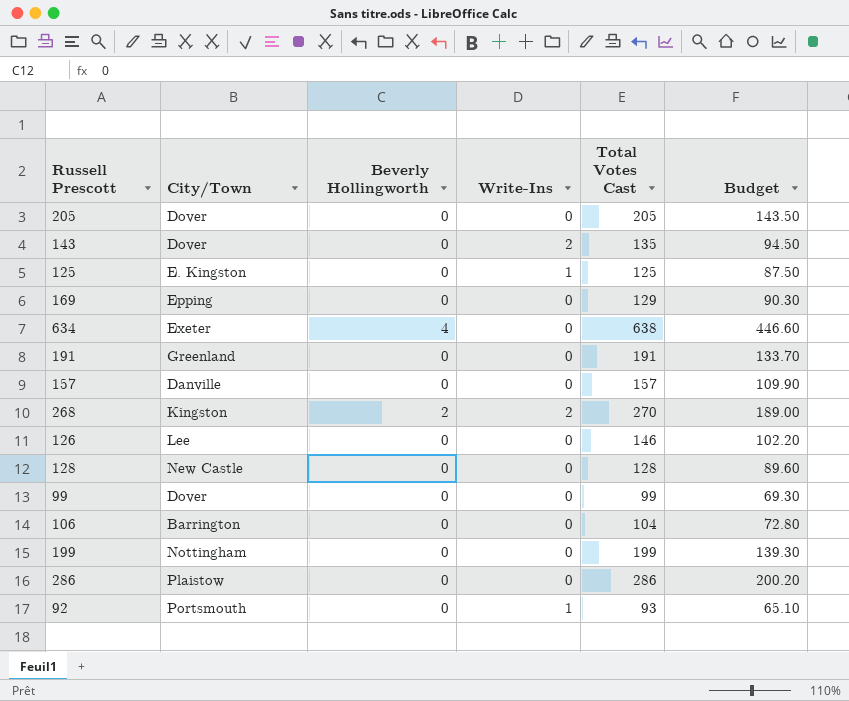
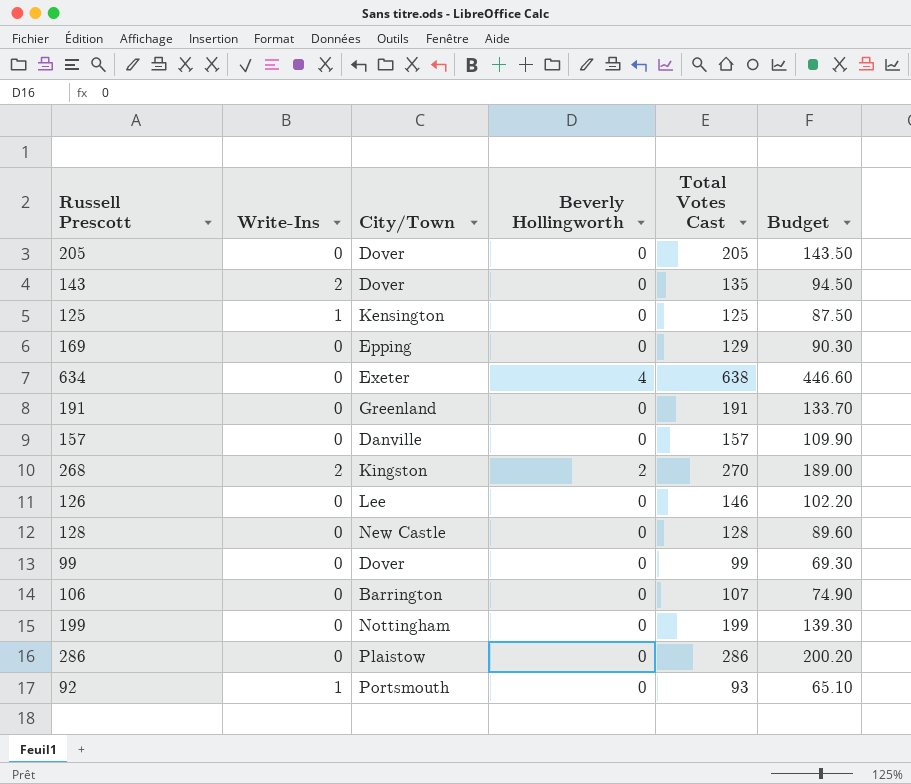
column Write-Ins | position: 4 -> 2
125 | City/Town: E. Kingston -> Kensington
106 | Total Votes Cast: 104 -> 107
106 | Budget: 72.80 -> 74.90

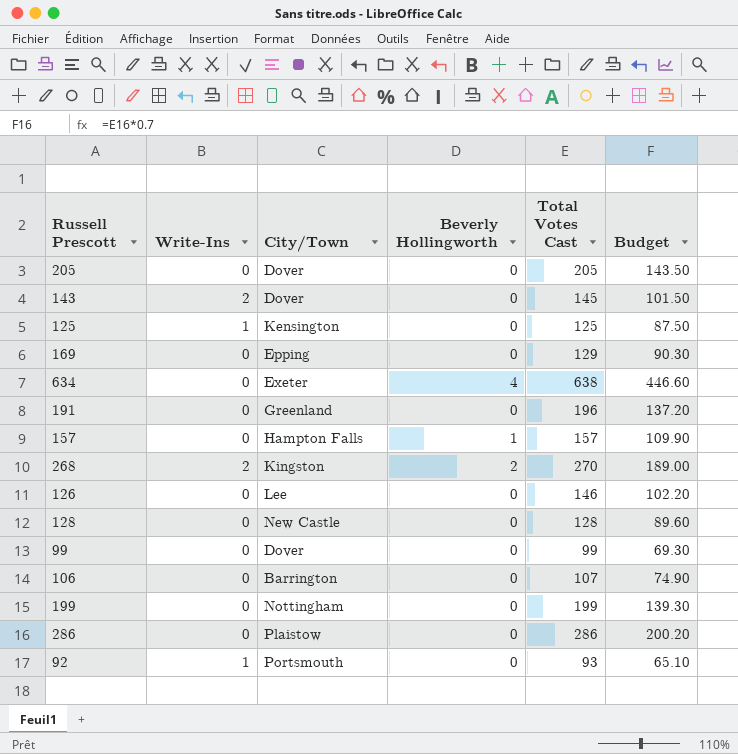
143 | Total Votes Cast: 135 -> 145
143 | Budget: 94.50 -> 101.50
191 | Total Votes Cast: 191 -> 196
191 | Budget: 133.70 -> 137.20
157 | City/Town: Danville -> Hampton Falls
157 | Beverly Hollingworth: 0 -> 1

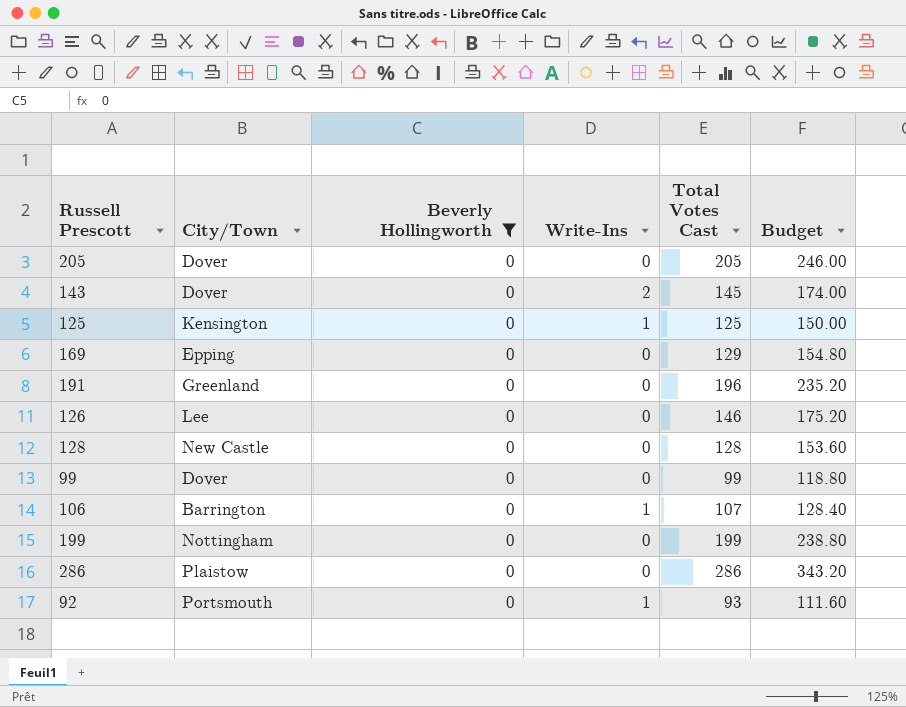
filter: none -> Beverly Hollingworth = 0
column Write-Ins | position: 2 -> 4
column Budget | formula: [Total Votes Cast] * 0.7 -> [Total Votes Cast] * 1.2
106 | Write-Ins: 0 -> 1

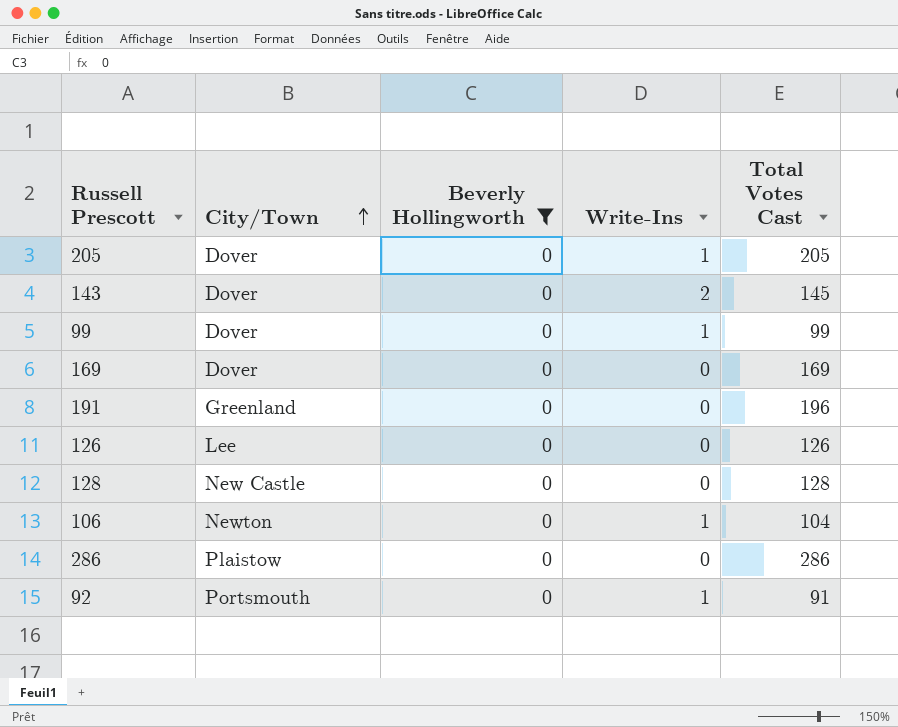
row order: none -> City/Town ascending
column Budget | formula: [Total Votes Cast] * 1.2 -> none
row 125: Kensington | 0 | 1 | 125 | 150.00 -> none
row 199: Nottingham | 0 | 0 | 199 | 238.80 -> none
205 | Write-Ins: 0 -> 1
99 | Write-Ins: 0 -> 1
169 | City/Town: Epping -> Dover
169 | Total Votes Cast: 129 -> 169
126 | Total Votes Cast: 146 -> 126
106 | City/Town: Barrington -> Newton
106 | Total Votes Cast: 107 -> 104
92 | Total Votes Cast: 93 -> 91

